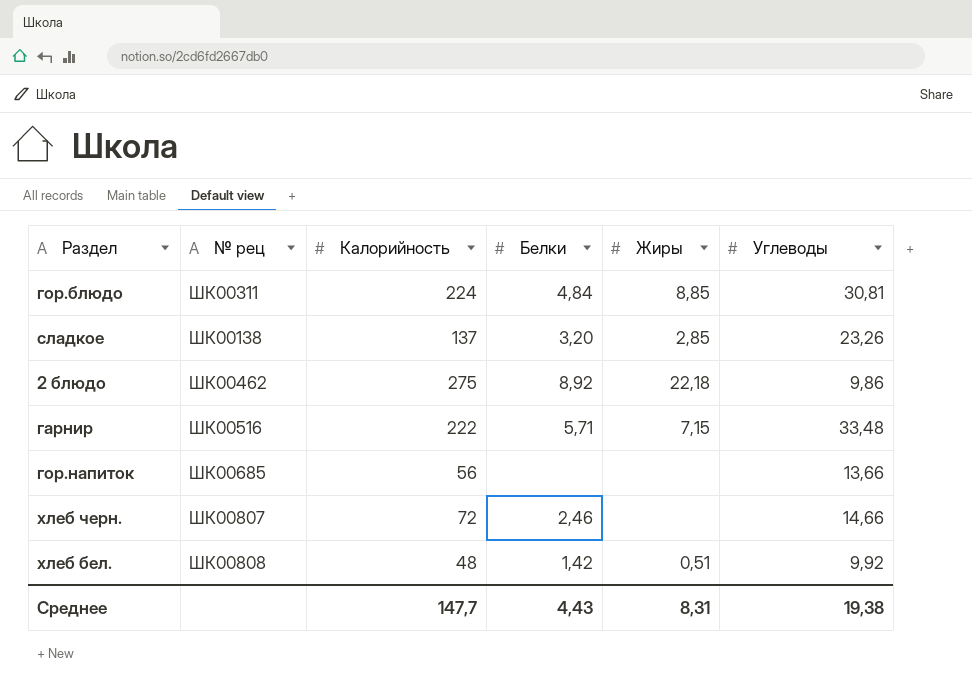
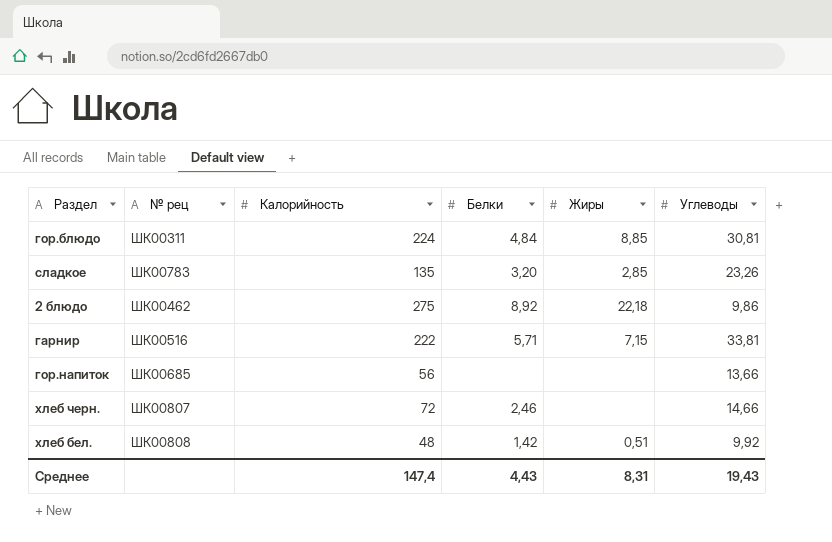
сладкое | № рец: ШК00138 -> ШК00783
сладкое | Калорийность: 137 -> 135
гарнир | Углеводы: 33,48 -> 33,81
Среднее | Калорийность: 147,7 -> 147,4
Среднее | Углеводы: 19,38 -> 19,43

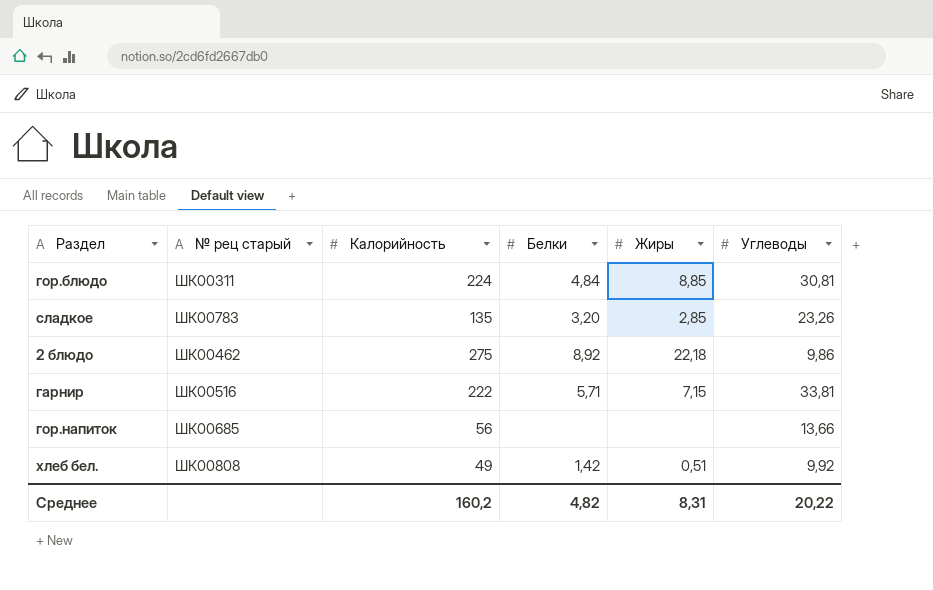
column name: № рец -> № рец старый
row хлеб черн.: ШК00807 | 72 | 2,46 | none | 14,66 -> none
хлеб бел. | Калорийность: 48 -> 49
Среднее | Калорийность: 147,4 -> 160,2
Среднее | Белки: 4,43 -> 4,82
Среднее | Углеводы: 19,43 -> 20,22

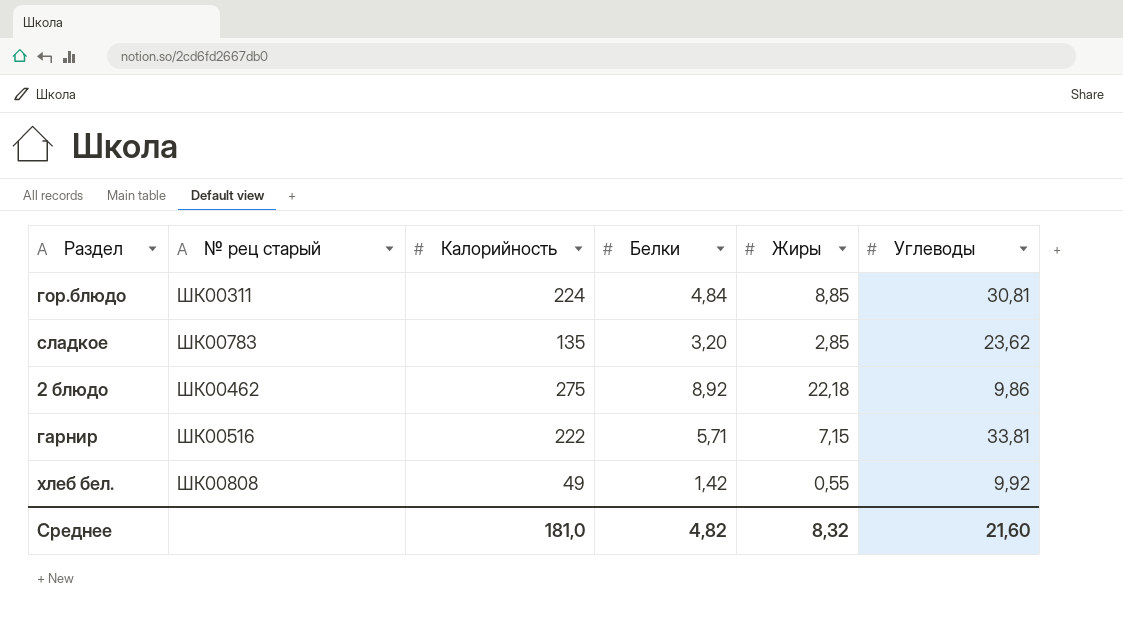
row гор.напиток: ШК00685 | 56 | none | none | 13,66 -> none
сладкое | Углеводы: 23,26 -> 23,62
хлеб бел. | Жиры: 0,51 -> 0,55
Среднее | Калорийность: 160,2 -> 181,0
Среднее | Жиры: 8,31 -> 8,32
Среднее | Углеводы: 20,22 -> 21,60

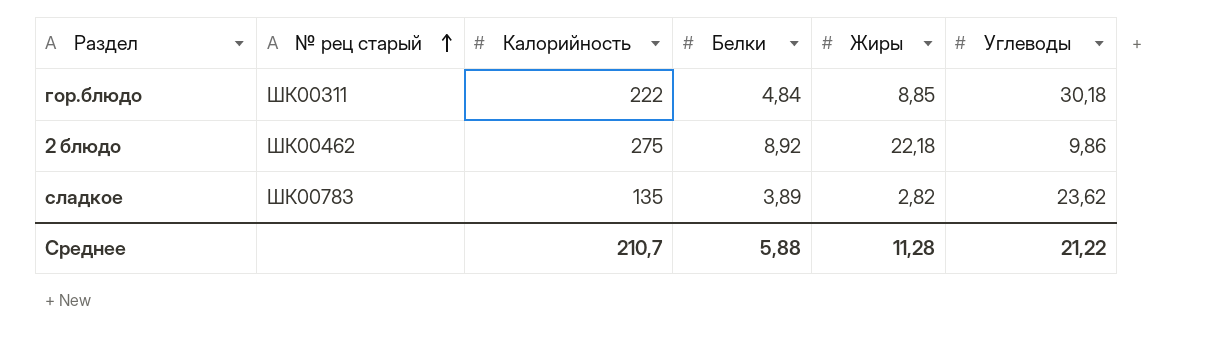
row order: none -> № рец старый ascending
row гарнир: ШК00516 | 222 | 5,71 | 7,15 | 33,81 -> none
row хлеб бел.: ШК00808 | 49 | 1,42 | 0,55 | 9,92 -> none
гор.блюдо | Калорийность: 224 -> 222
гор.блюдо | Углеводы: 30,81 -> 30,18
сладкое | Белки: 3,20 -> 3,89
сладкое | Жиры: 2,85 -> 2,82
Среднее | Калорийность: 181,0 -> 210,7
Среднее | Белки: 4,82 -> 5,88
Среднее | Жиры: 8,32 -> 11,28
Среднее | Углеводы: 21,60 -> 21,22

